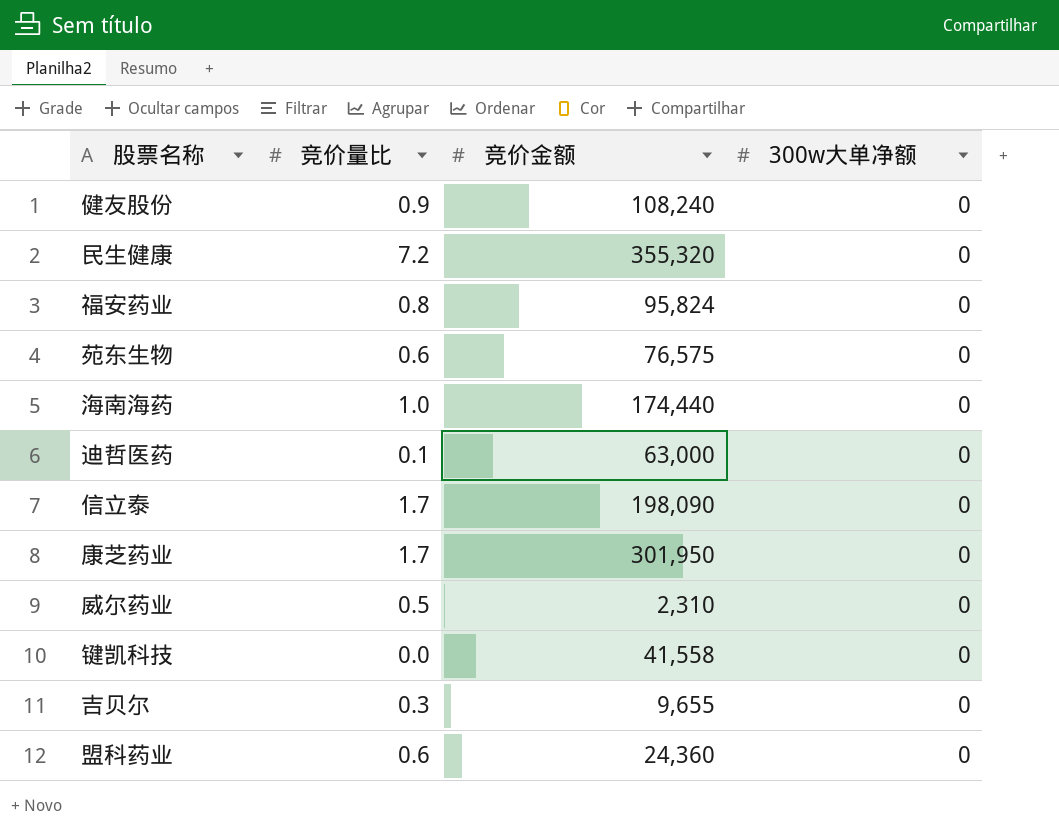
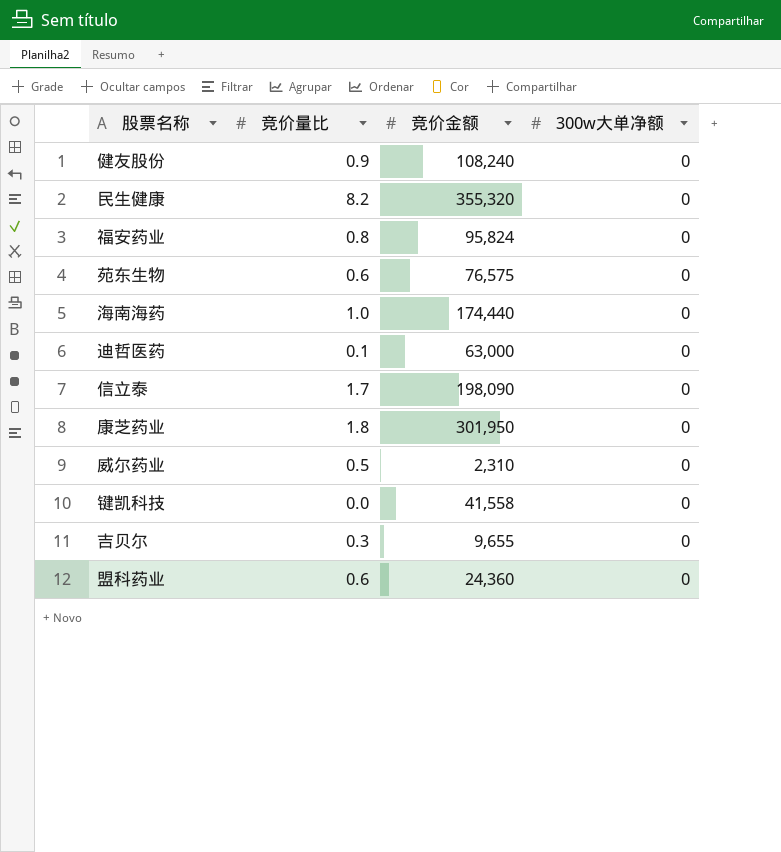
民生健康 | 竞价量比: 7.2 -> 8.2
康芝药业 | 竞价量比: 1.7 -> 1.8

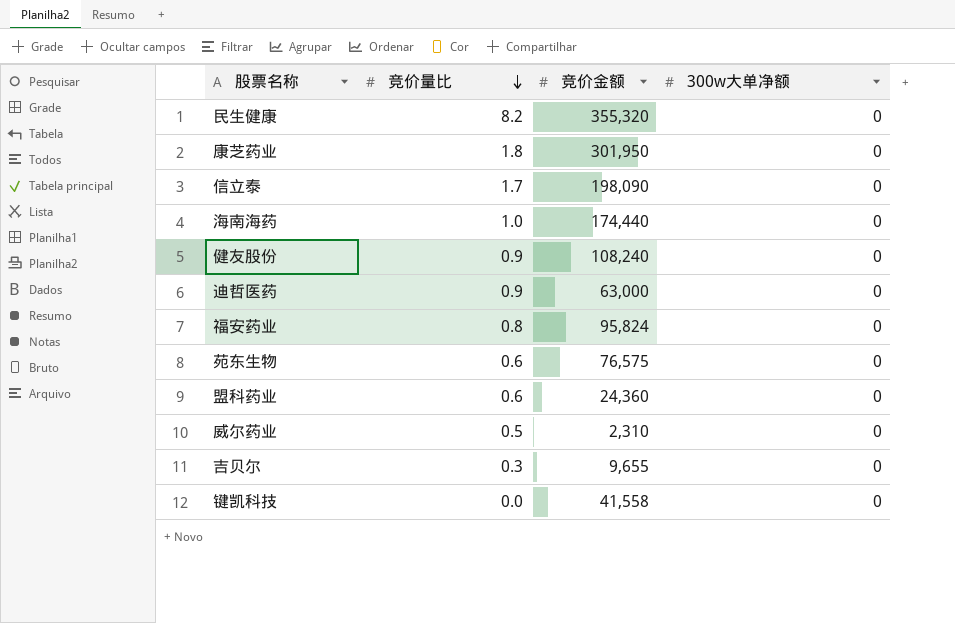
row order: none -> 竞价量比 descending
迪哲医药 | 竞价量比: 0.1 -> 0.9

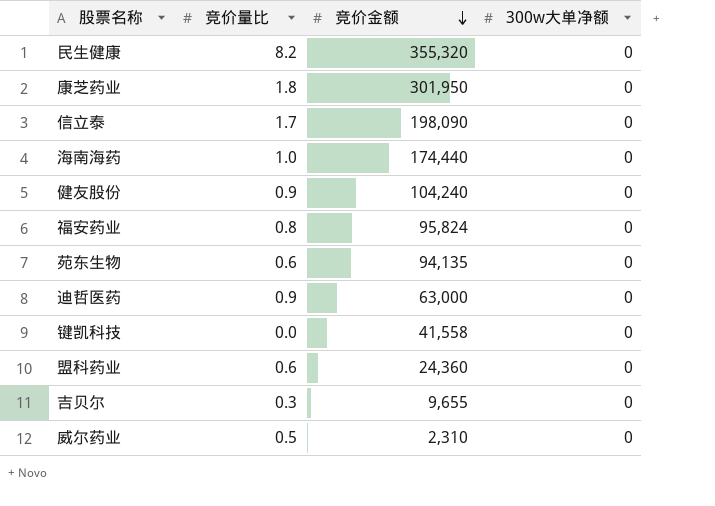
row order: 竞价量比 descending -> 竞价金额 descending
健友股份 | 竞价金额: 108,240 -> 104,240
苑东生物 | 竞价金额: 76,575 -> 94,135

